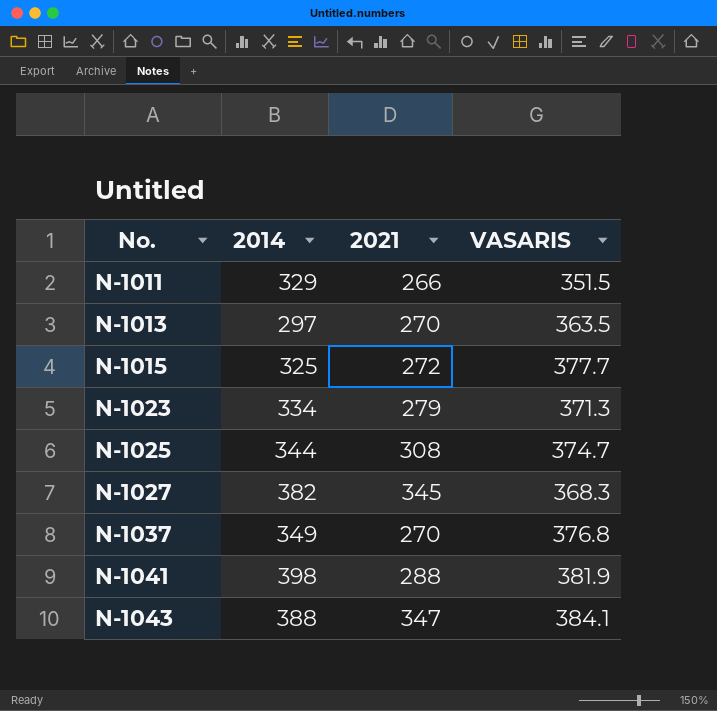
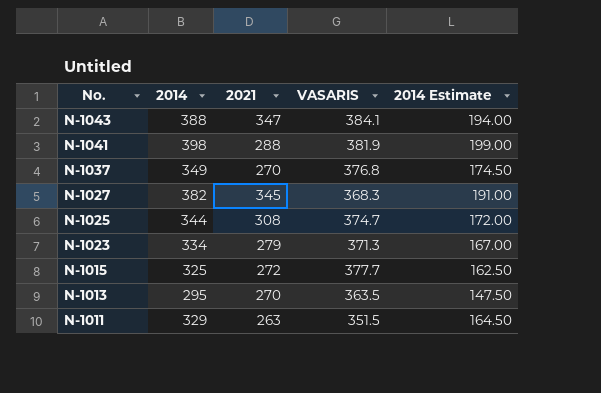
row order: No. ascending -> No. descending
column 2014 Estimate | formula: none -> [2014] * 0.5
N-1013 | 2014: 297 -> 295
N-1011 | 2021: 266 -> 263

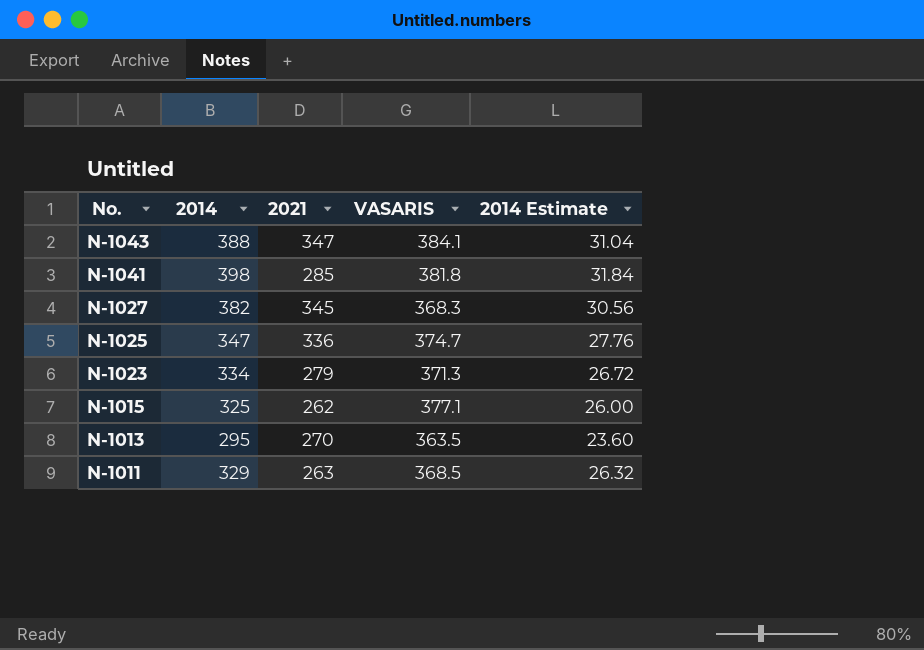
column 2014 Estimate | formula: [2014] * 0.5 -> [2014] * 0.08
row N-1037: 349 | 270 | 376.8 | 174.50 -> none
N-1041 | 2021: 288 -> 285
N-1041 | VASARIS: 381.9 -> 381.8
N-1025 | 2014: 344 -> 347
N-1025 | 2021: 308 -> 336
N-1015 | 2021: 272 -> 262
N-1015 | VASARIS: 377.7 -> 377.1
N-1011 | VASARIS: 351.5 -> 368.5

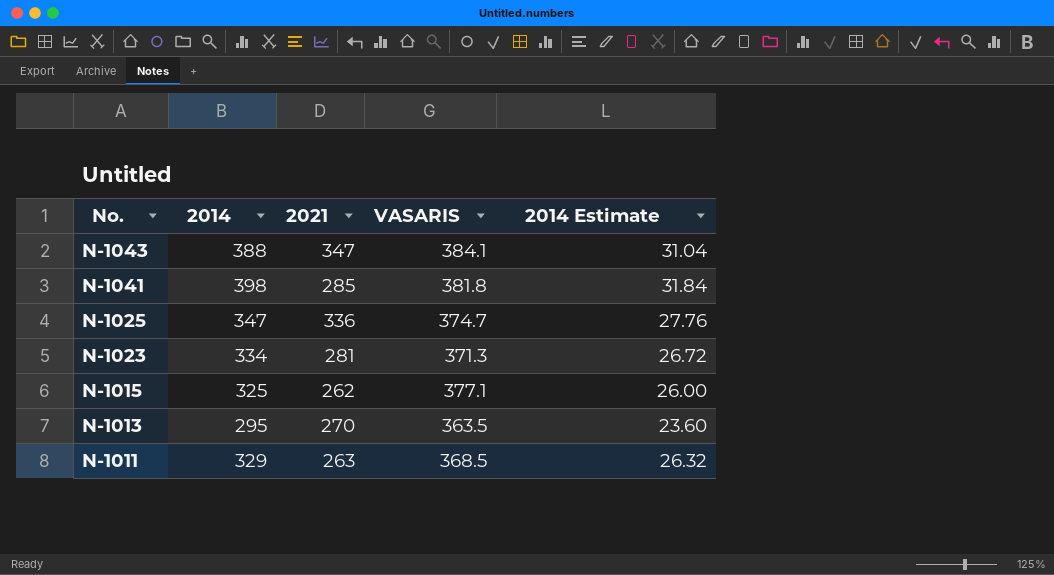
row N-1027: 382 | 345 | 368.3 | 30.56 -> none
N-1023 | 2021: 279 -> 281

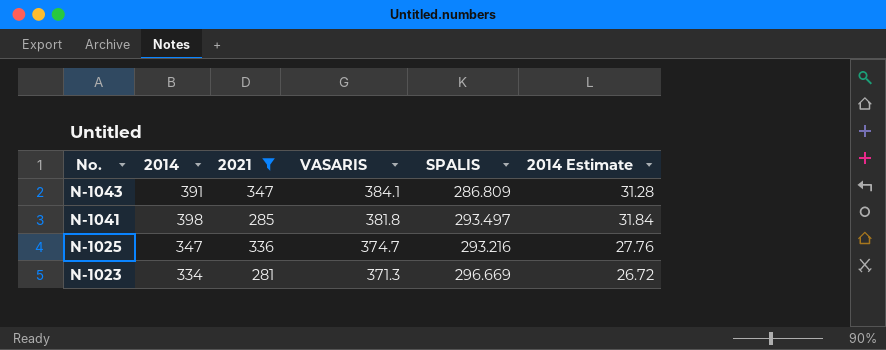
filter: none -> 2021 >= 281
column SPALIS | position: none -> 5
N-1043 | 2014: 388 -> 391
N-1043 | 2014 Estimate: 31.04 -> 31.28

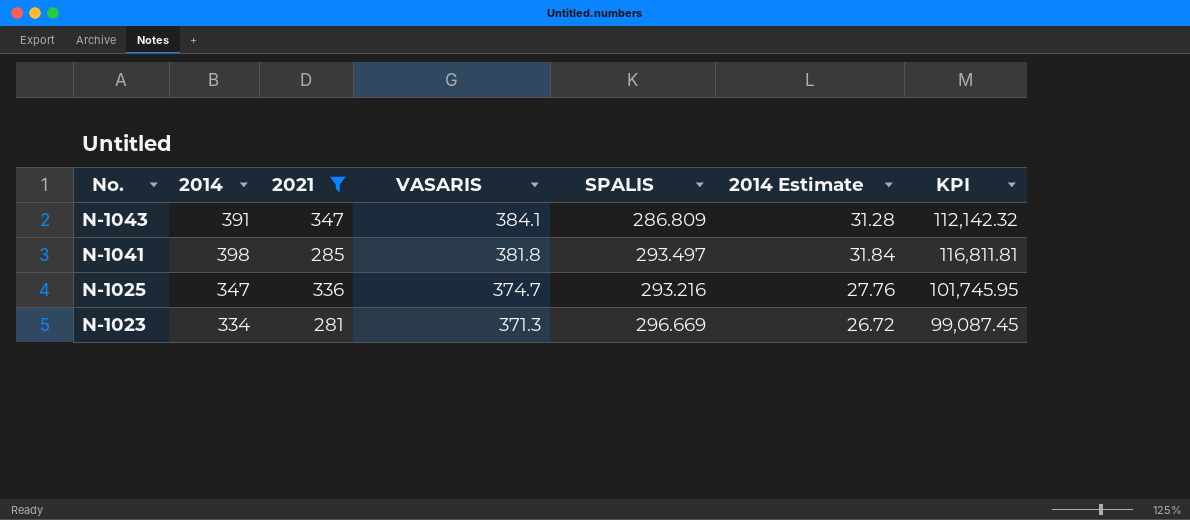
column KPI | formula: none -> [2014] * [SPALIS]

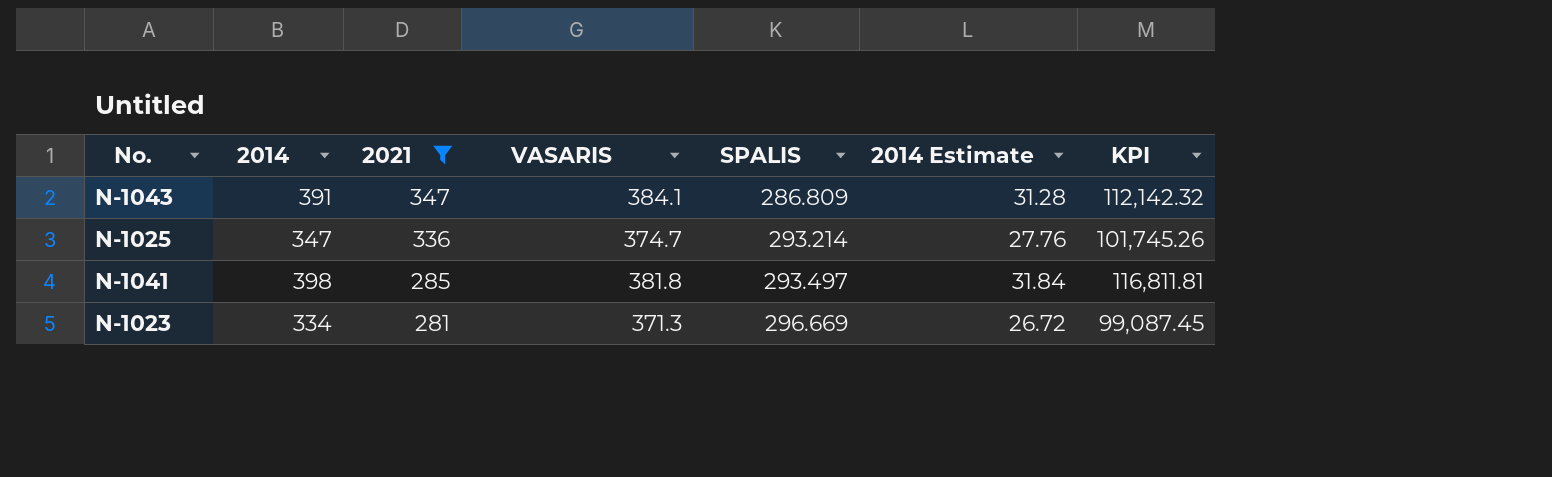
row order: No. descending -> 2021 descending
N-1025 | SPALIS: 293.216 -> 293.214
N-1025 | KPI: 101,745.95 -> 101,745.26

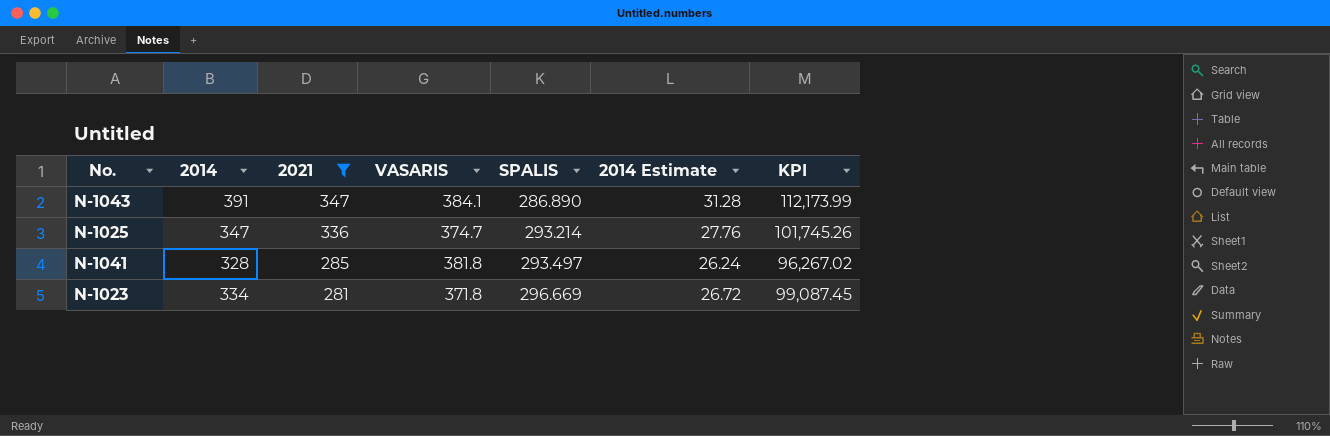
N-1043 | SPALIS: 286.809 -> 286.890
N-1043 | KPI: 112,142.32 -> 112,173.99
N-1041 | 2014: 398 -> 328
N-1041 | 2014 Estimate: 31.84 -> 26.24
N-1041 | KPI: 116,811.81 -> 96,267.02
N-1023 | VASARIS: 371.3 -> 371.8

